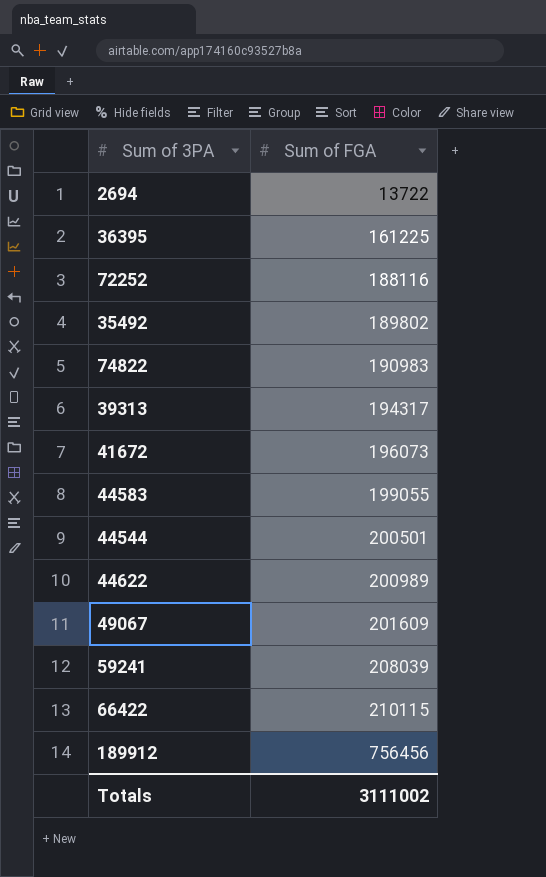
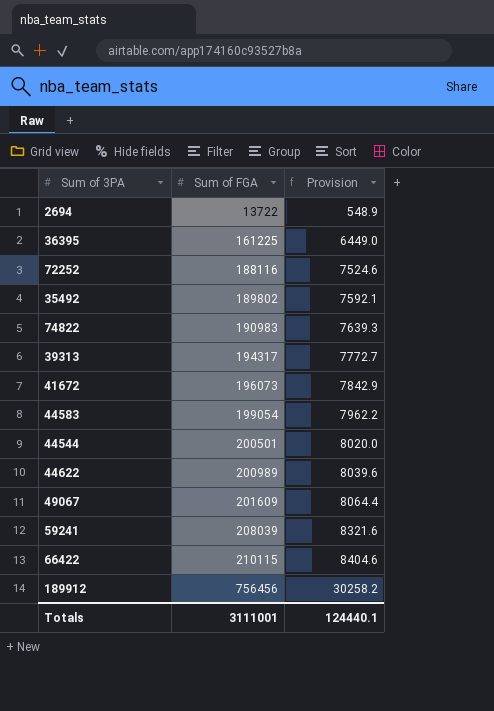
column Provision | formula: none -> [Sum of FGA] * 0.04
44583 | Sum of FGA: 199055 -> 199054
Totals | Sum of FGA: 3111002 -> 3111001

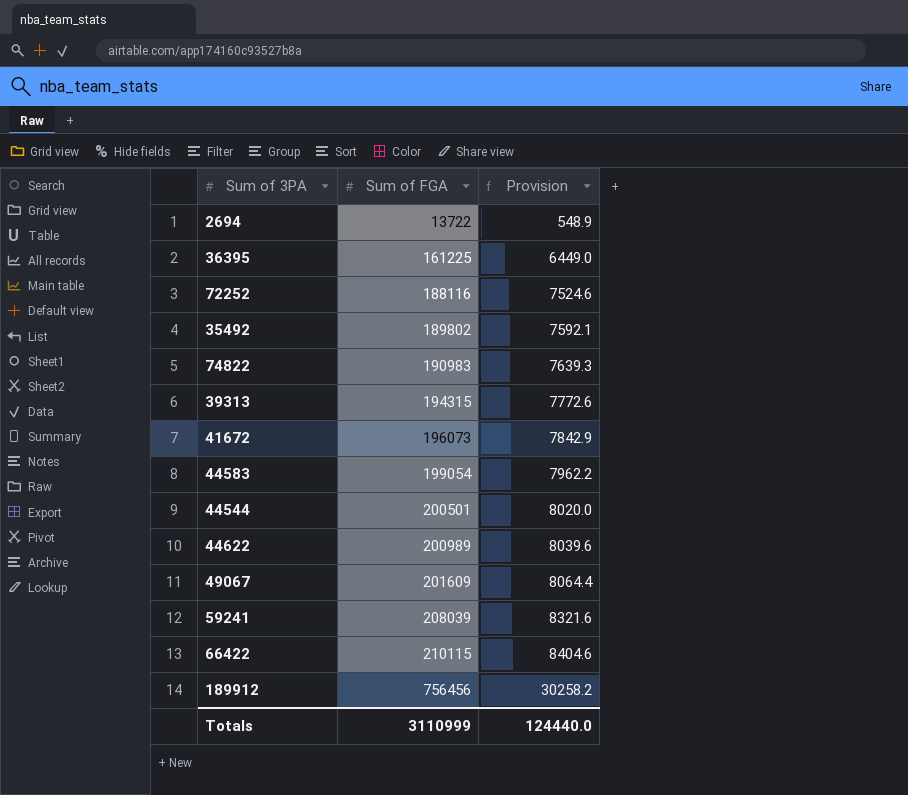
39313 | Sum of FGA: 194317 -> 194315
39313 | Provision: 7772.7 -> 7772.6
Totals | Sum of FGA: 3111001 -> 3110999
Totals | Provision: 124440.1 -> 124440.0

